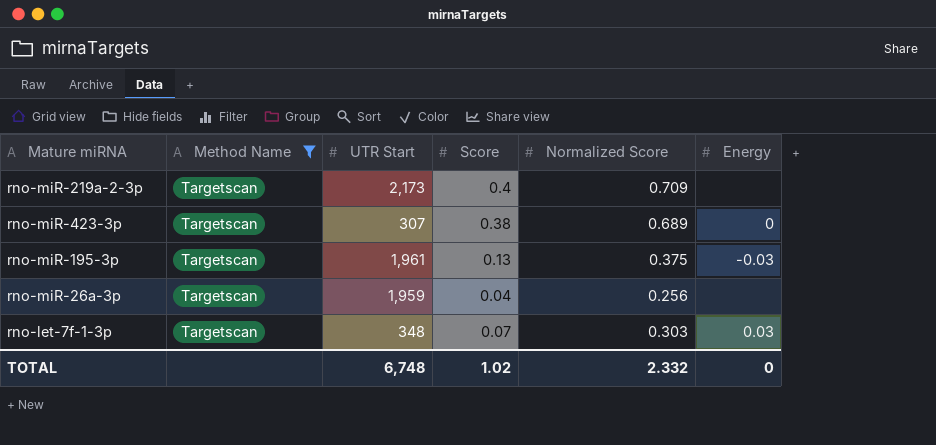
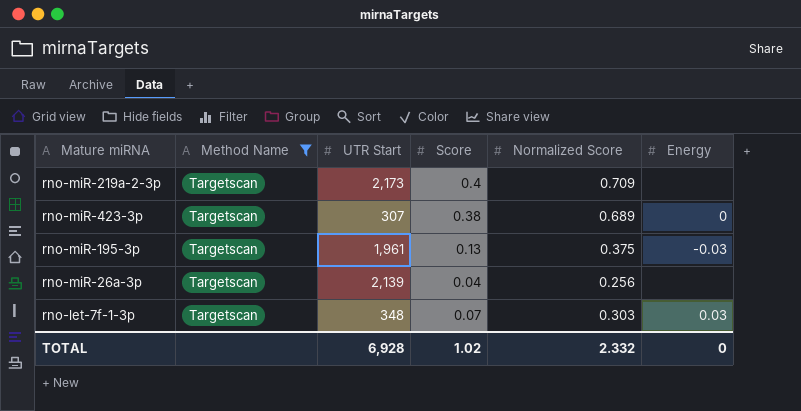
rno-miR-26a-3p | UTR Start: 1,959 -> 2,139
TOTAL | UTR Start: 6,748 -> 6,928

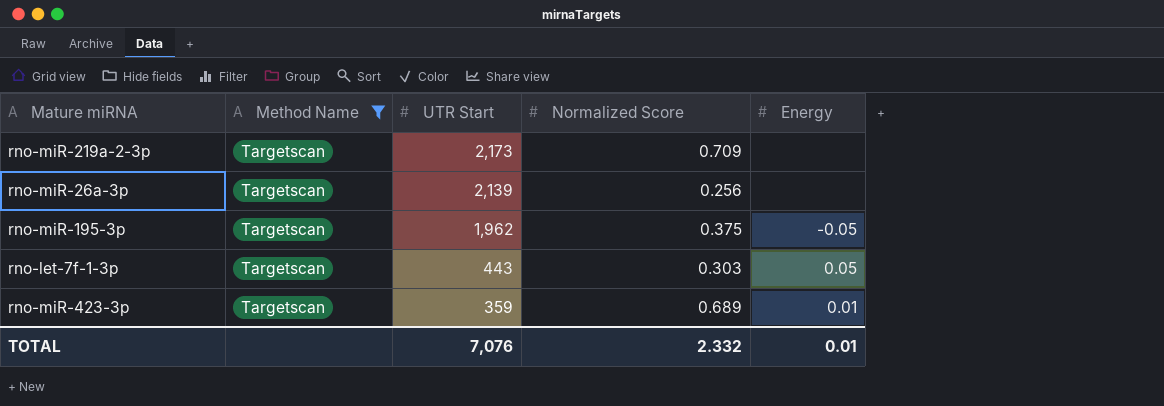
row order: none -> UTR Start descending
column Score | position: 4 -> none
rno-miR-195-3p | UTR Start: 1,961 -> 1,962
rno-miR-195-3p | Energy: -0.03 -> -0.05
rno-let-7f-1-3p | UTR Start: 348 -> 443
rno-let-7f-1-3p | Energy: 0.03 -> 0.05
rno-miR-423-3p | UTR Start: 307 -> 359
rno-miR-423-3p | Energy: 0 -> 0.01
TOTAL | UTR Start: 6,928 -> 7,076
TOTAL | Energy: 0 -> 0.01

